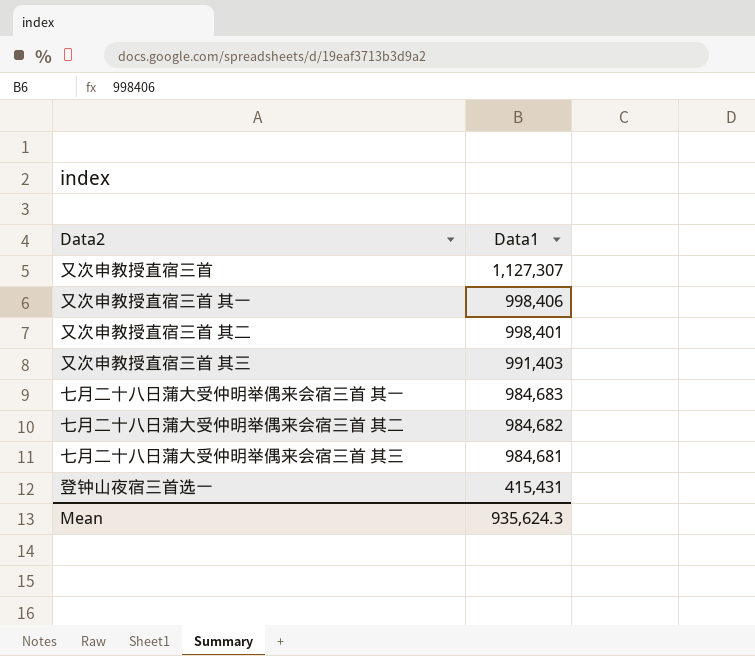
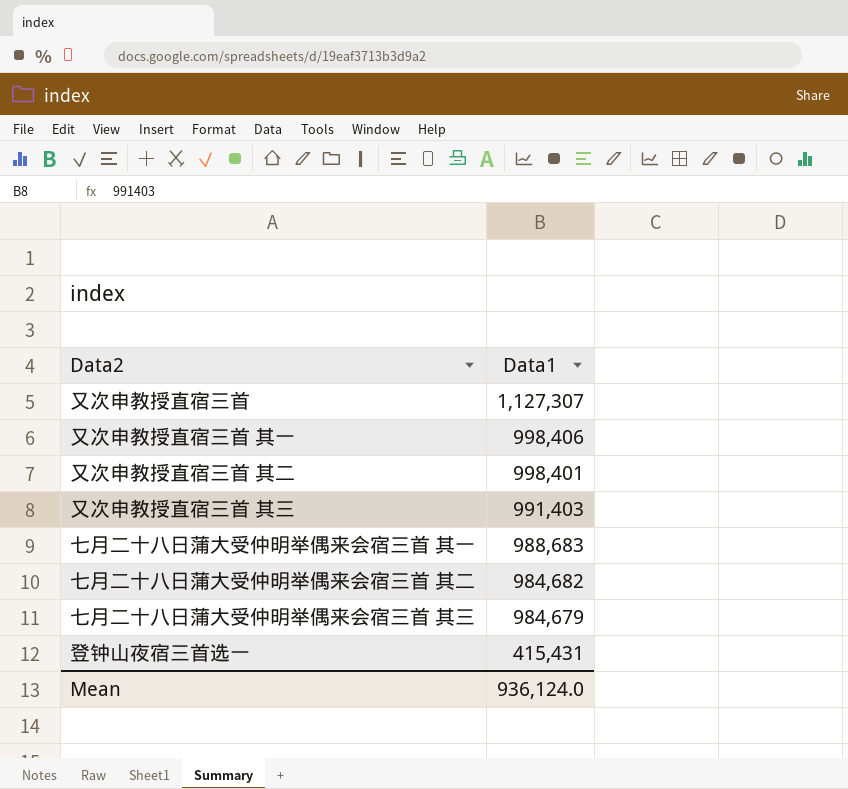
七月二十八日蒲大受仲明举偶来会宿三首 其一 | Data1: 984,683 -> 988,683
七月二十八日蒲大受仲明举偶来会宿三首 其三 | Data1: 984,681 -> 984,679
Mean | Data1: 935,624.3 -> 936,124.0

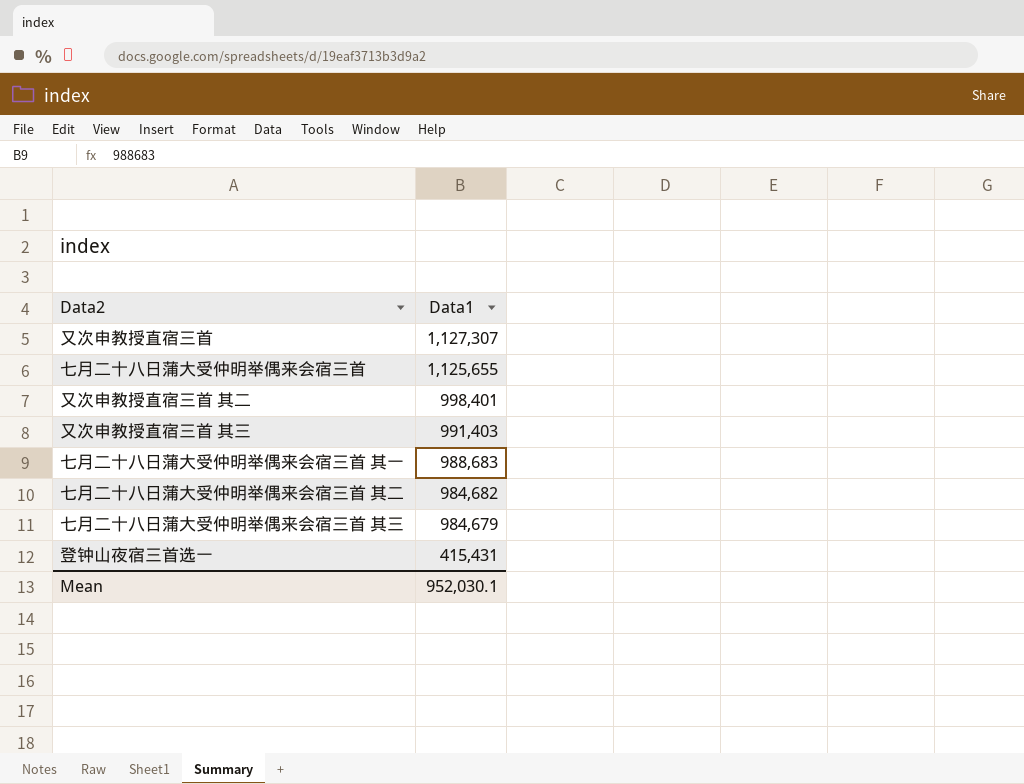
row 又次申教授直宿三首 其一: 998,406 -> none
row 七月二十八日蒲大受仲明举偶来会宿三首: none -> 1,125,655
Mean | Data1: 936,124.0 -> 952,030.1

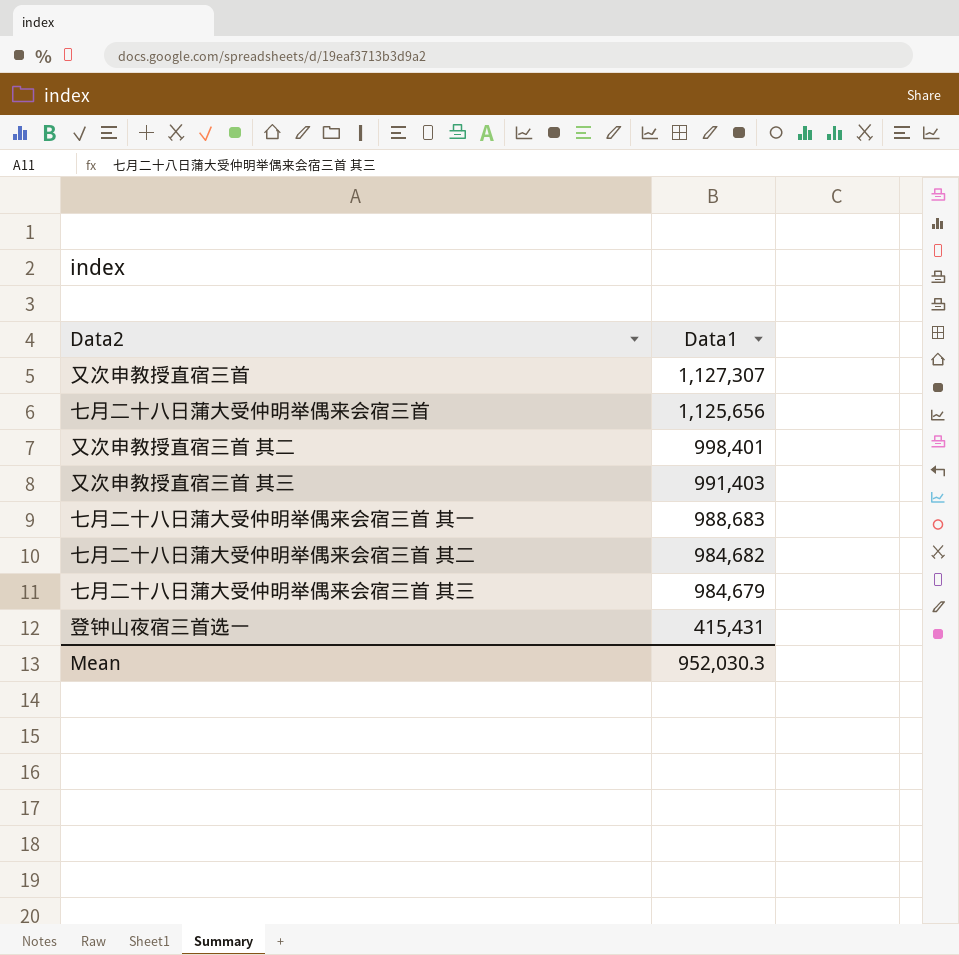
七月二十八日蒲大受仲明举偶来会宿三首 | Data1: 1,125,655 -> 1,125,656
Mean | Data1: 952,030.1 -> 952,030.3

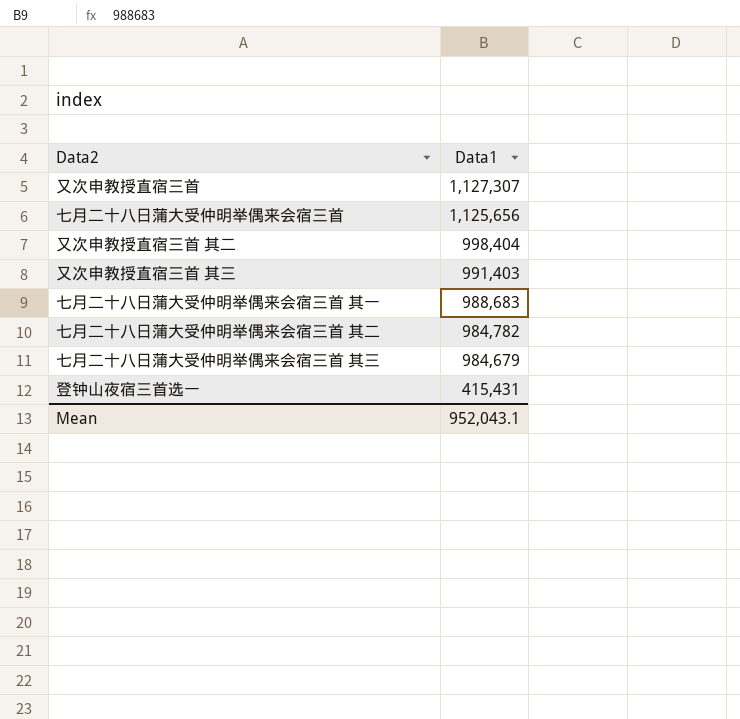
又次申教授直宿三首 其二 | Data1: 998,401 -> 998,404
七月二十八日蒲大受仲明举偶来会宿三首 其二 | Data1: 984,682 -> 984,782
Mean | Data1: 952,030.3 -> 952,043.1

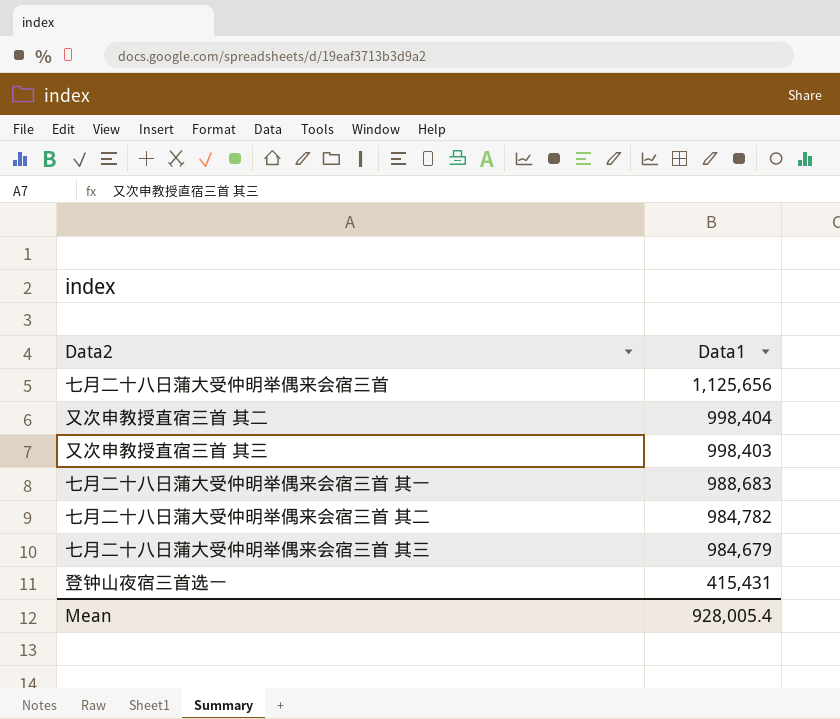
row 又次申教授直宿三首: 1,127,307 -> none
又次申教授直宿三首 其三 | Data1: 991,403 -> 998,403
Mean | Data1: 952,043.1 -> 928,005.4

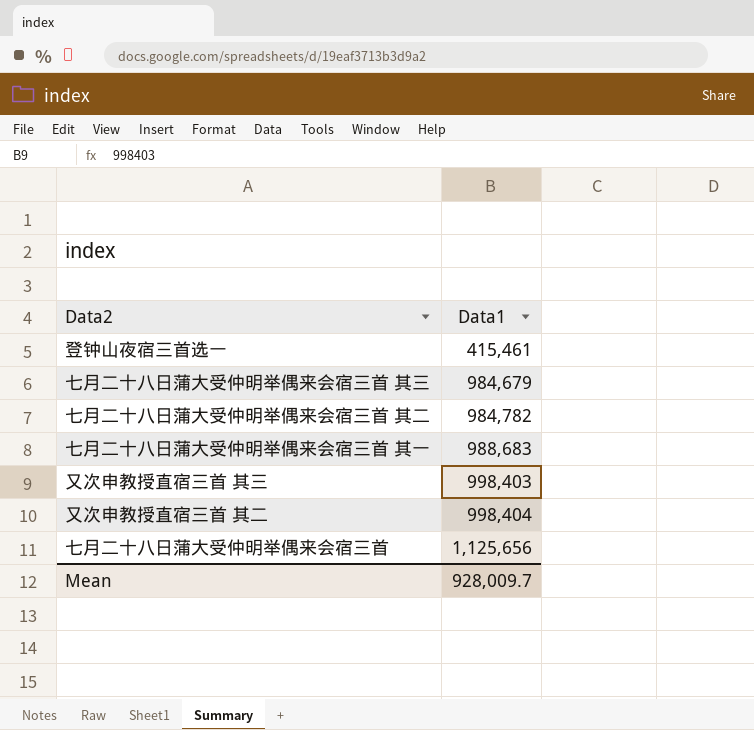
row order: Data1 descending -> Data1 ascending
登钟山夜宿三首选一 | Data1: 415,431 -> 415,461
Mean | Data1: 928,005.4 -> 928,009.7

